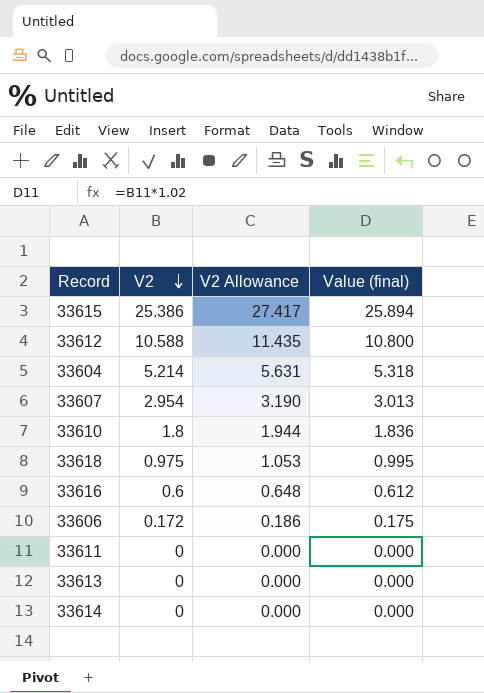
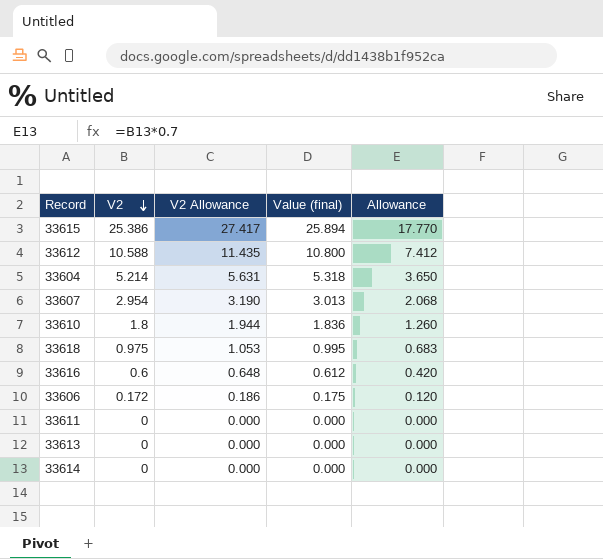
column Allowance | formula: none -> [V2] * 0.7

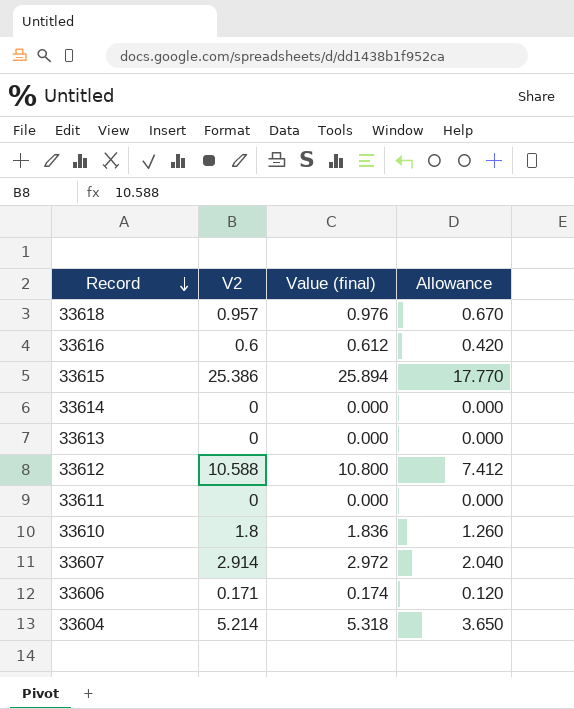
row order: V2 descending -> Record descending
column V2 Allowance | formula: [V2] * 1.08 -> none
33618 | V2: 0.975 -> 0.957
33618 | Value (final): 0.995 -> 0.976
33618 | Allowance: 0.683 -> 0.670
33607 | V2: 2.954 -> 2.914
33607 | Value (final): 3.013 -> 2.972
33607 | Allowance: 2.068 -> 2.040
33606 | V2: 0.172 -> 0.171
33606 | Value (final): 0.175 -> 0.174

